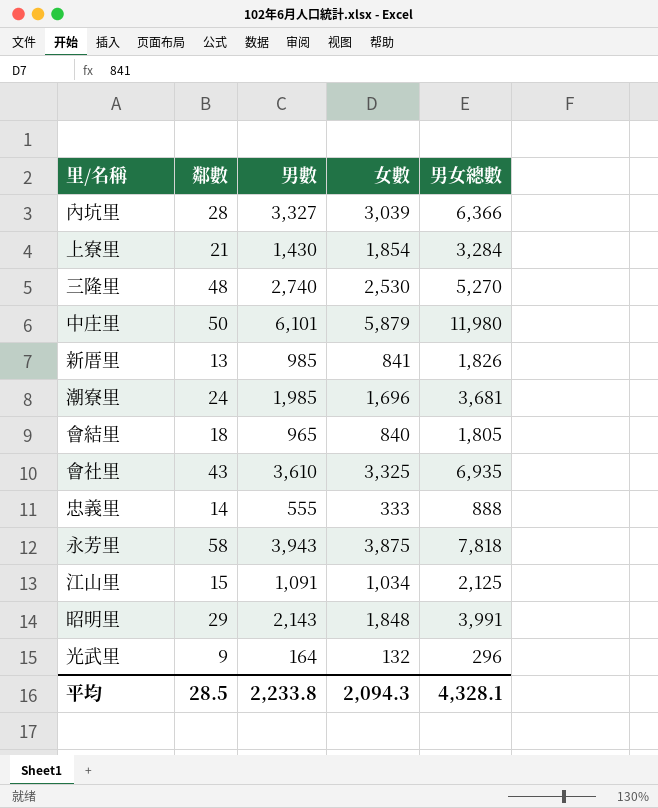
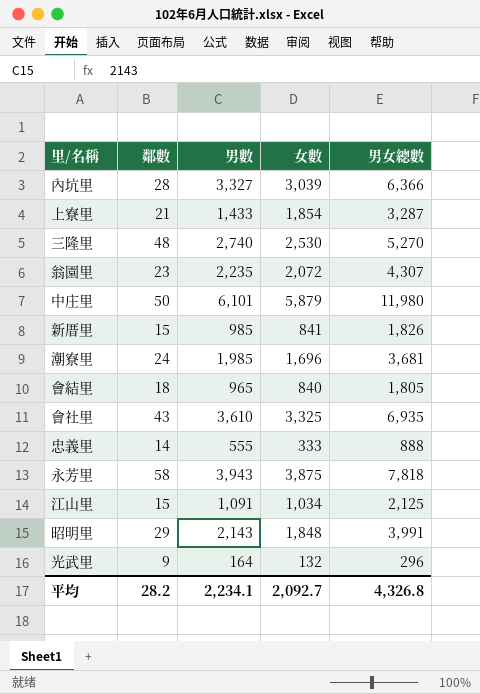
上寮里 | 男數: 1,430 -> 1,433
上寮里 | 男女總數: 3,284 -> 3,287
row 翁園里: none -> 23 | 2,235 | 2,072 | 4,307
新厝里 | 鄰數: 13 -> 15
平均 | 鄰數: 28.5 -> 28.2
平均 | 男數: 2,233.8 -> 2,234.1
平均 | 女數: 2,094.3 -> 2,092.7
平均 | 男女總數: 4,328.1 -> 4,326.8

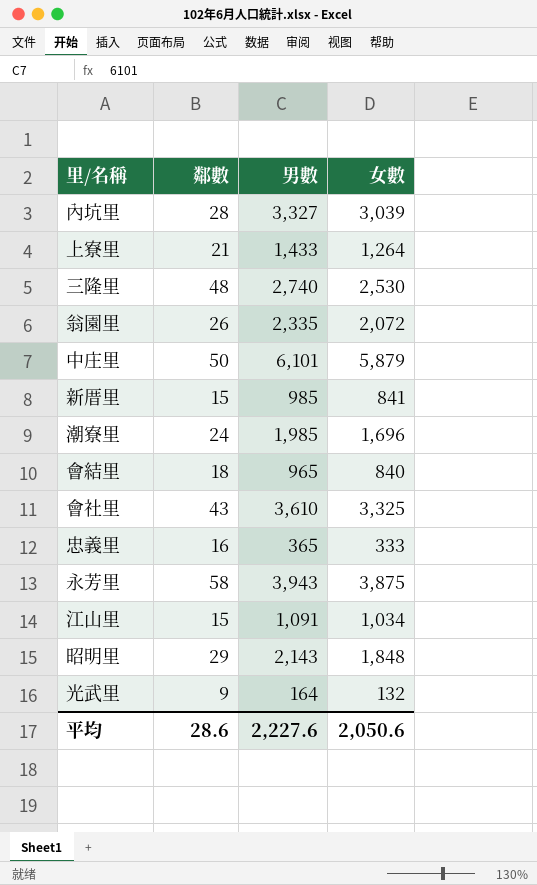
column 男女總數 | formula: [男數] + [女數] -> none
上寮里 | 女數: 1,854 -> 1,264
翁園里 | 鄰數: 23 -> 26
翁園里 | 男數: 2,235 -> 2,335
忠義里 | 鄰數: 14 -> 16
忠義里 | 男數: 555 -> 365
平均 | 鄰數: 28.2 -> 28.6
平均 | 男數: 2,234.1 -> 2,227.6
平均 | 女數: 2,092.7 -> 2,050.6

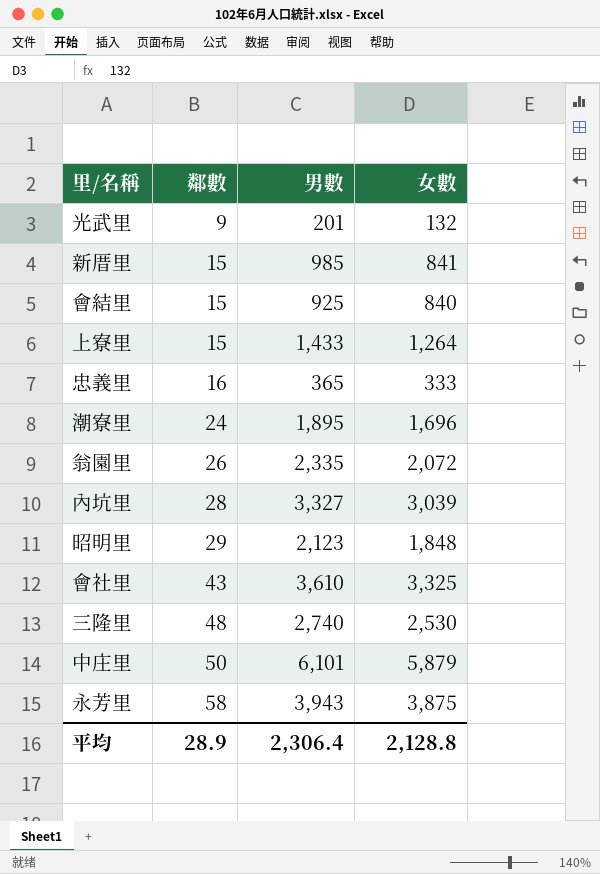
row order: none -> 鄰數 ascending
row 江山里: 15 | 1,091 | 1,034 -> none
光武里 | 男數: 164 -> 201
會結里 | 鄰數: 18 -> 15
會結里 | 男數: 965 -> 925
上寮里 | 鄰數: 21 -> 15
潮寮里 | 男數: 1,985 -> 1,895
昭明里 | 男數: 2,143 -> 2,123
平均 | 鄰數: 28.6 -> 28.9
平均 | 男數: 2,227.6 -> 2,306.4
平均 | 女數: 2,050.6 -> 2,128.8

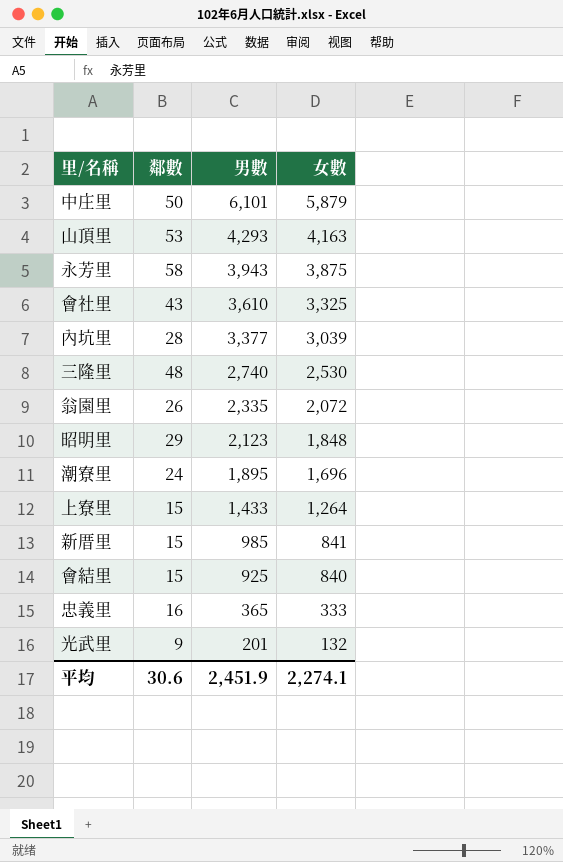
row order: 鄰數 ascending -> 男數 descending
row 山頂里: none -> 53 | 4,293 | 4,163
內坑里 | 男數: 3,327 -> 3,377
平均 | 鄰數: 28.9 -> 30.6
平均 | 男數: 2,306.4 -> 2,451.9
平均 | 女數: 2,128.8 -> 2,274.1

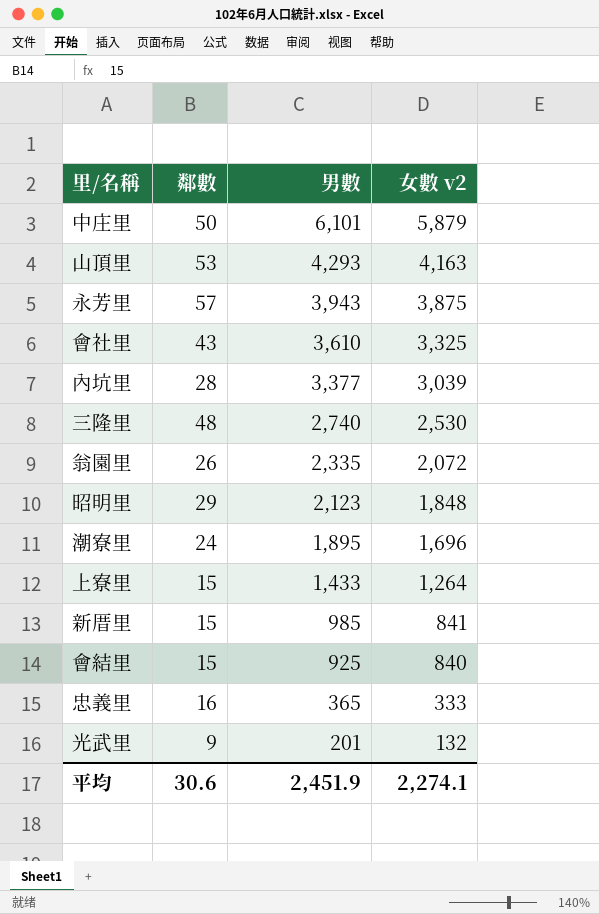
column name: 女數 -> 女數 v2
永芳里 | 鄰數: 58 -> 57

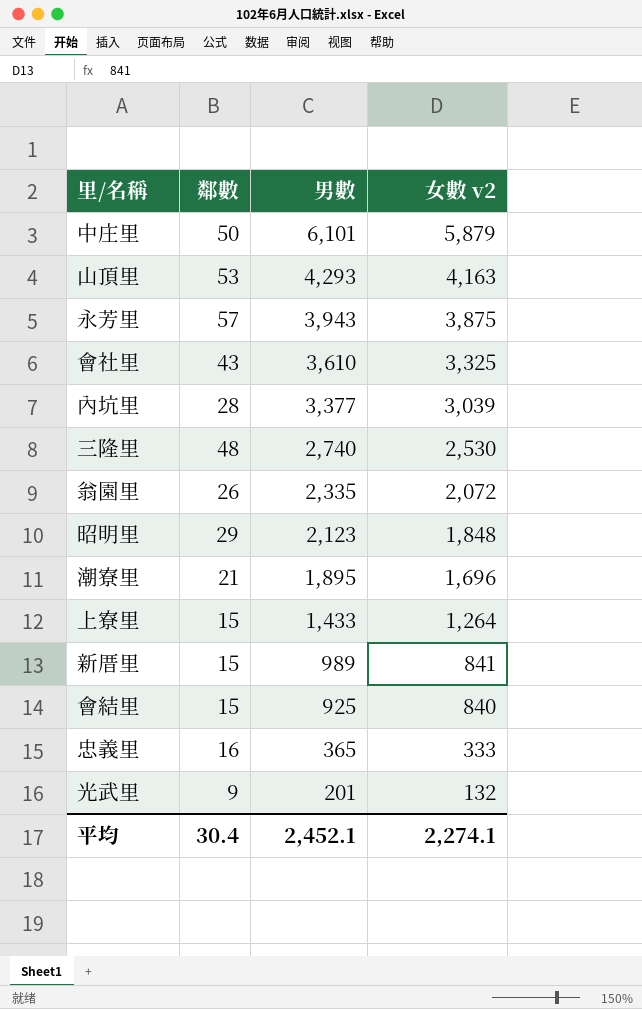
潮寮里 | 鄰數: 24 -> 21
新厝里 | 男數: 985 -> 989
平均 | 鄰數: 30.6 -> 30.4
平均 | 男數: 2,451.9 -> 2,452.1

